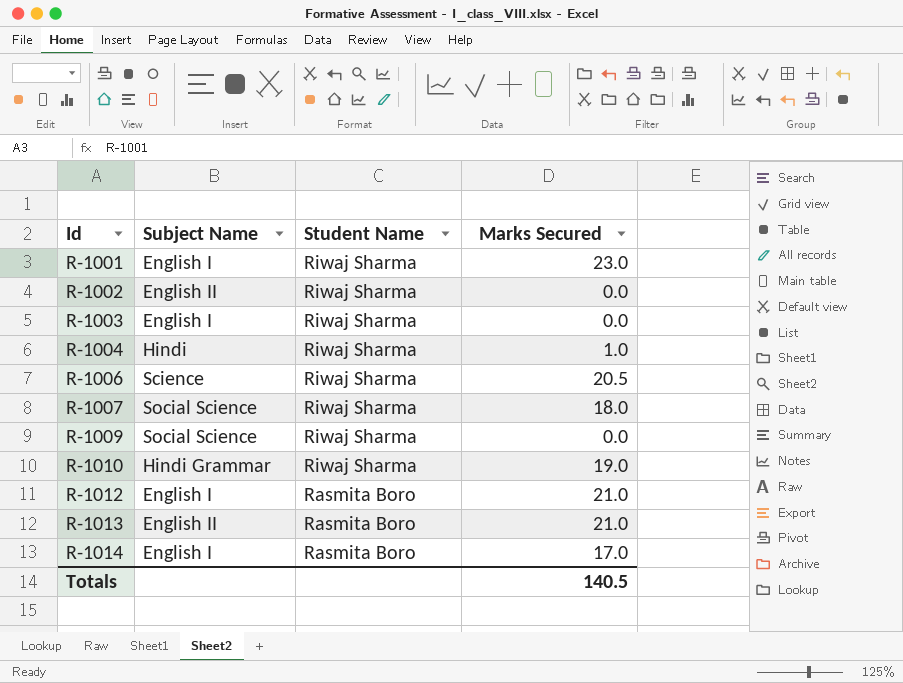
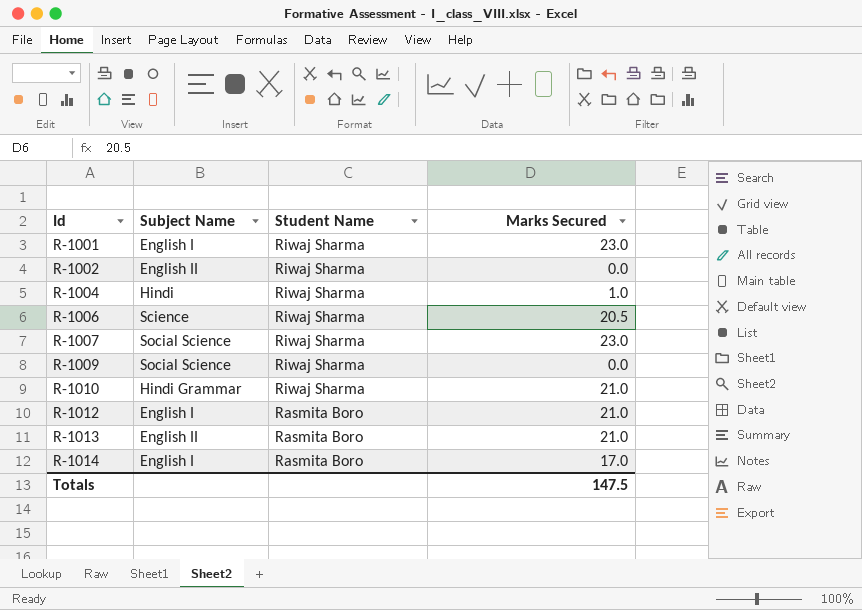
row R-1003: English I | Riwaj Sharma | 0.0 -> none
R-1007 | Marks Secured: 18.0 -> 23.0
R-1010 | Marks Secured: 19.0 -> 21.0
Totals | Marks Secured: 140.5 -> 147.5

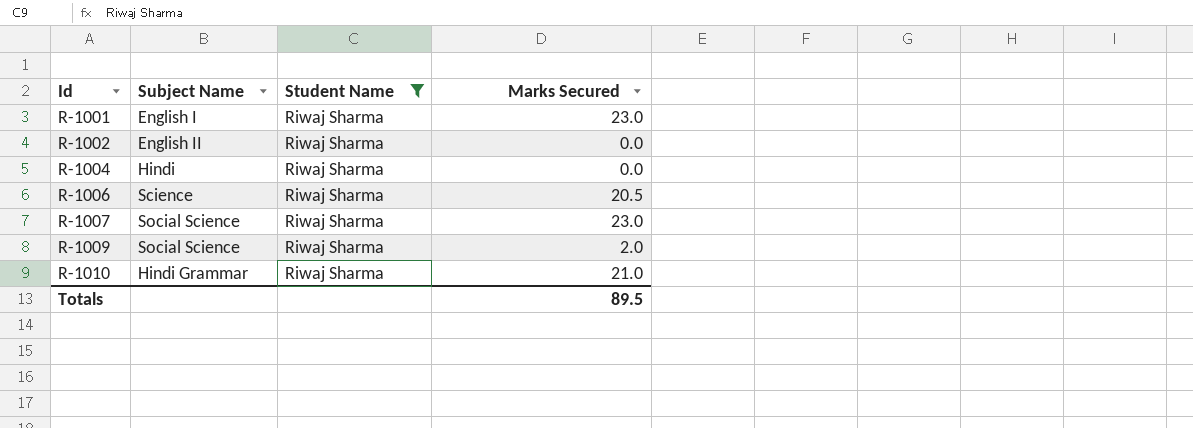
filter: none -> Student Name = Riwaj Sharma
R-1004 | Marks Secured: 1.0 -> 0.0
R-1009 | Marks Secured: 0.0 -> 2.0
Totals | Marks Secured: 147.5 -> 89.5

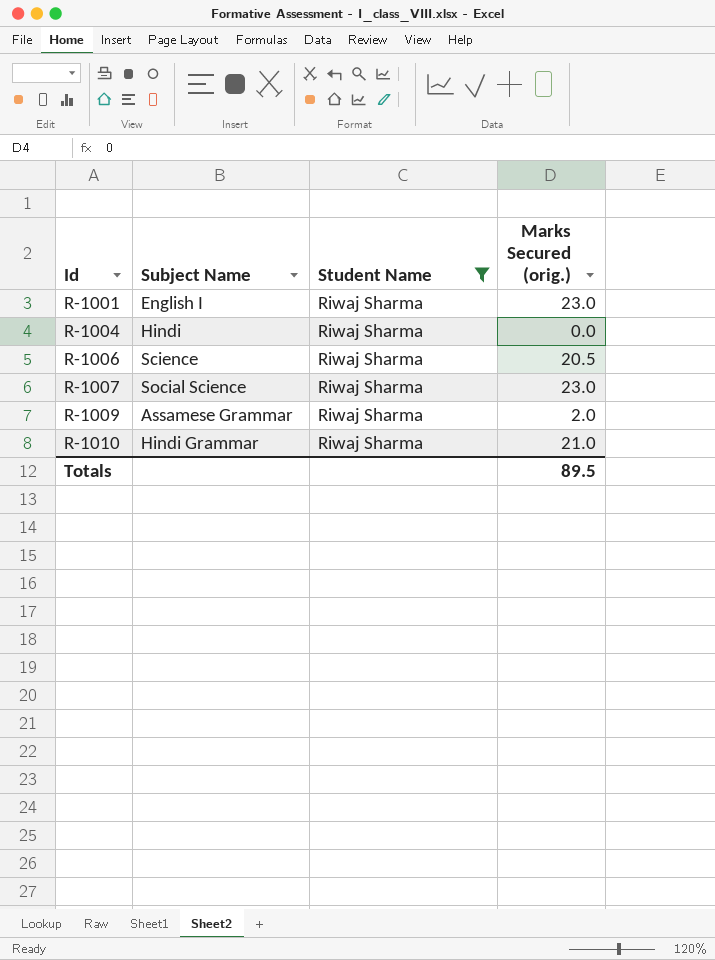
column name: Marks Secured -> Marks Secured (orig.)
row R-1002: English II | Riwaj Sharma | 0.0 -> none
R-1009 | Subject Name: Social Science -> Assamese Grammar

